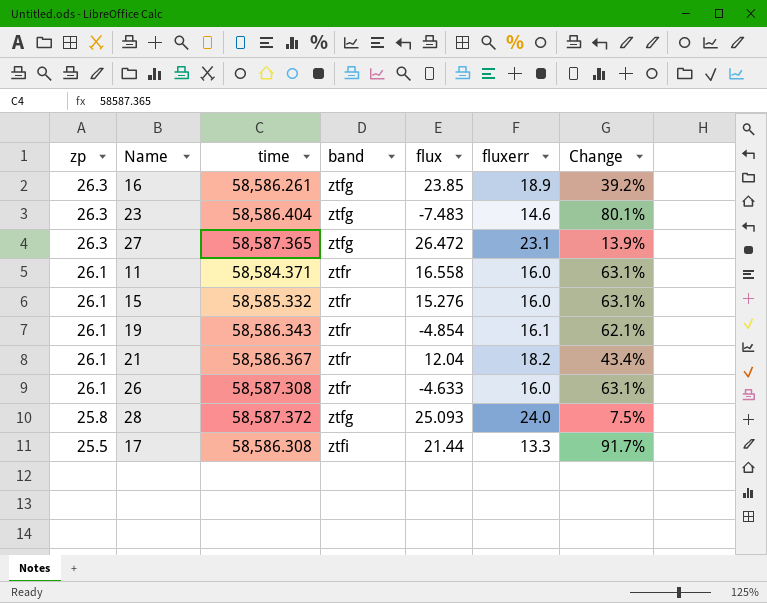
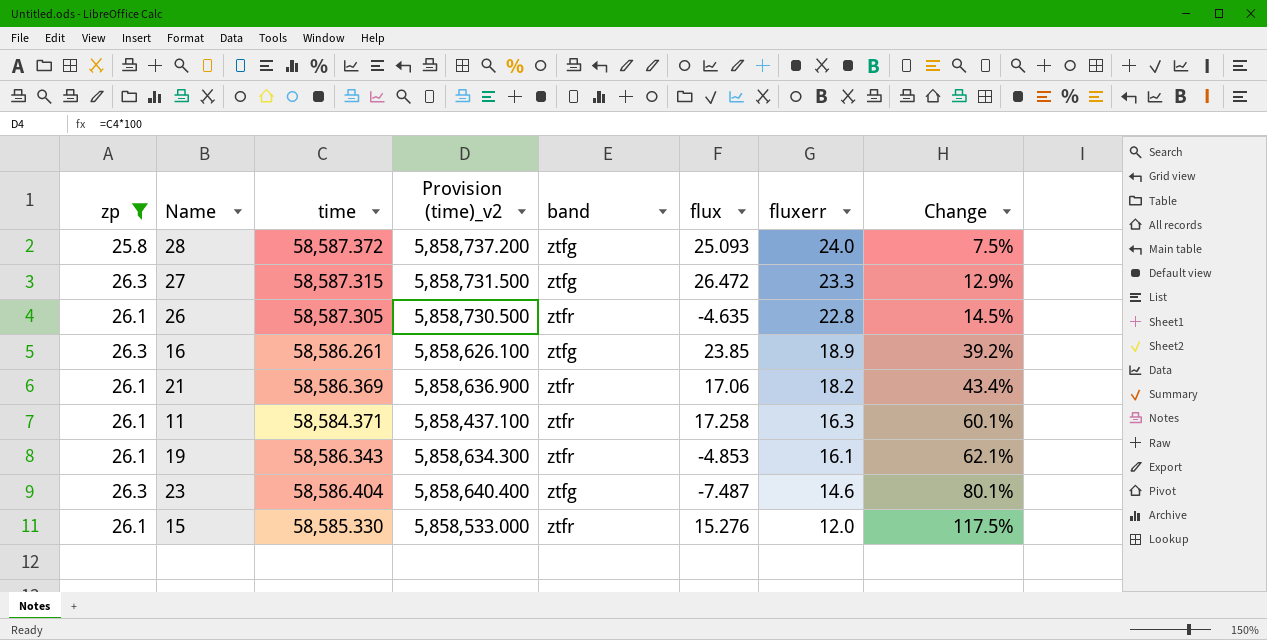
filter: none -> zp != 25.5
row order: zp descending -> fluxerr descending
column Provision (time)_v2 | formula: none -> [time] * 100
27 | time: 58,587.365 -> 58,587.315
27 | fluxerr: 23.1 -> 23.3
27 | Change: 13.9% -> 12.9%
26 | time: 58,587.308 -> 58,587.305
26 | flux: -4.633 -> -4.635
26 | fluxerr: 16.0 -> 22.8
26 | Change: 63.1% -> 14.5%
21 | time: 58,586.367 -> 58,586.369
21 | flux: 12.04 -> 17.06
11 | flux: 16.558 -> 17.258
11 | fluxerr: 16.0 -> 16.3
11 | Change: 63.1% -> 60.1%
19 | flux: -4.854 -> -4.853
23 | flux: -7.483 -> -7.487
15 | time: 58,585.332 -> 58,585.330
15 | fluxerr: 16.0 -> 12.0
15 | Change: 63.1% -> 117.5%

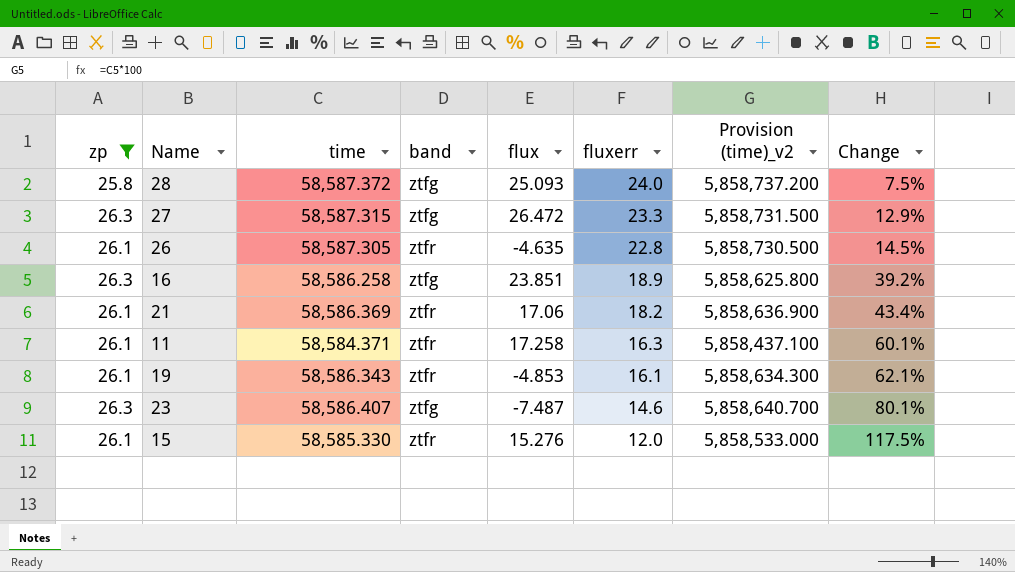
column Provision (time)_v2 | position: 4 -> 7
16 | time: 58,586.261 -> 58,586.258
16 | flux: 23.85 -> 23.851
16 | Provision (time)_v2: 5,858,626.100 -> 5,858,625.800
23 | time: 58,586.404 -> 58,586.407
23 | Provision (time)_v2: 5,858,640.400 -> 5,858,640.700

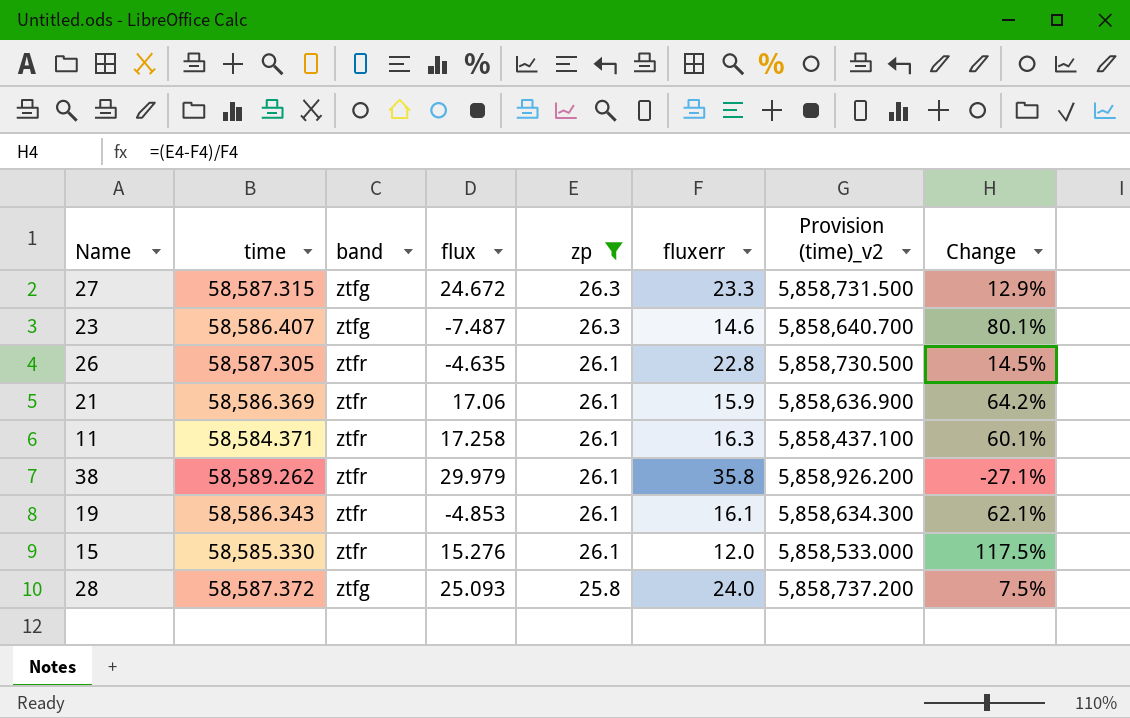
row order: fluxerr descending -> zp descending
column zp | position: 1 -> 5
row 16: 26.3 | 58,586.258 | ztfg | 23.851 | 18.9 | 5,858,625.800 | 39.2% -> none
27 | flux: 26.472 -> 24.672
21 | fluxerr: 18.2 -> 15.9
21 | Change: 43.4% -> 64.2%
row 38: none -> 58,589.262 | ztfr | 29.979 | 26.1 | 35.8 | 5,858,926.200 | -27.1%

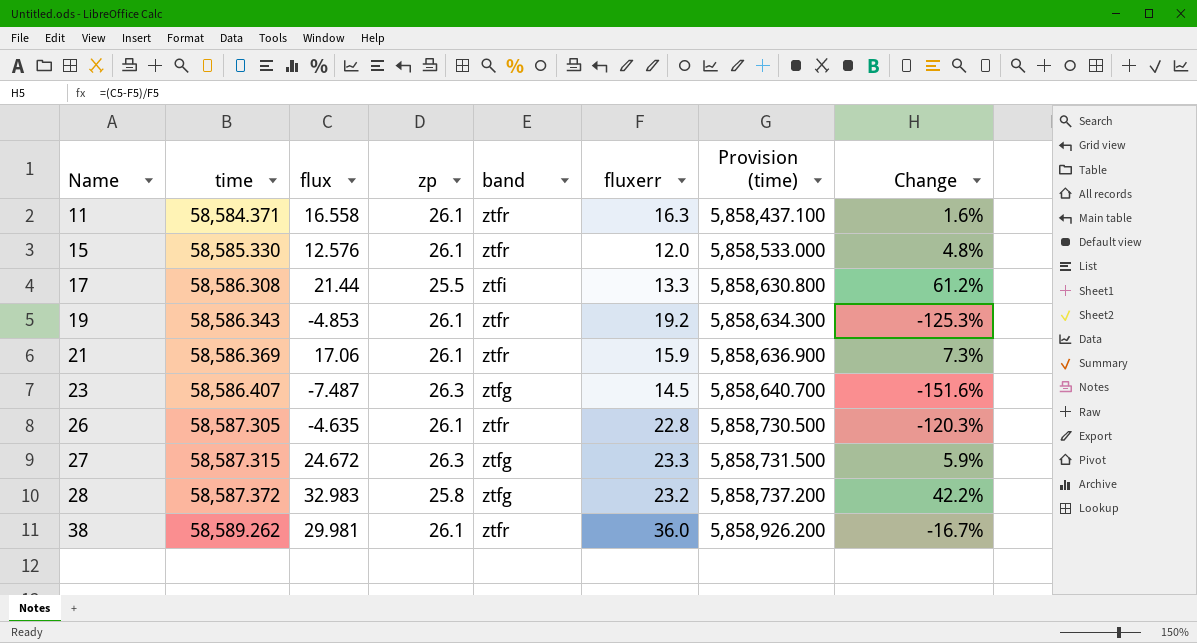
filter: zp != 25.5 -> none
row order: zp descending -> Name ascending
column band | position: 3 -> 5
column name: Provision (time)_v2 -> Provision (time)
column Change | formula: ([zp] - [fluxerr]) / [fluxerr] -> ([flux] - [fluxerr]) / [fluxerr]
11 | flux: 17.258 -> 16.558
15 | flux: 15.276 -> 12.576
19 | fluxerr: 16.1 -> 19.2
23 | fluxerr: 14.6 -> 14.5
28 | flux: 25.093 -> 32.983
28 | fluxerr: 24.0 -> 23.2
38 | flux: 29.979 -> 29.981
38 | fluxerr: 35.8 -> 36.0

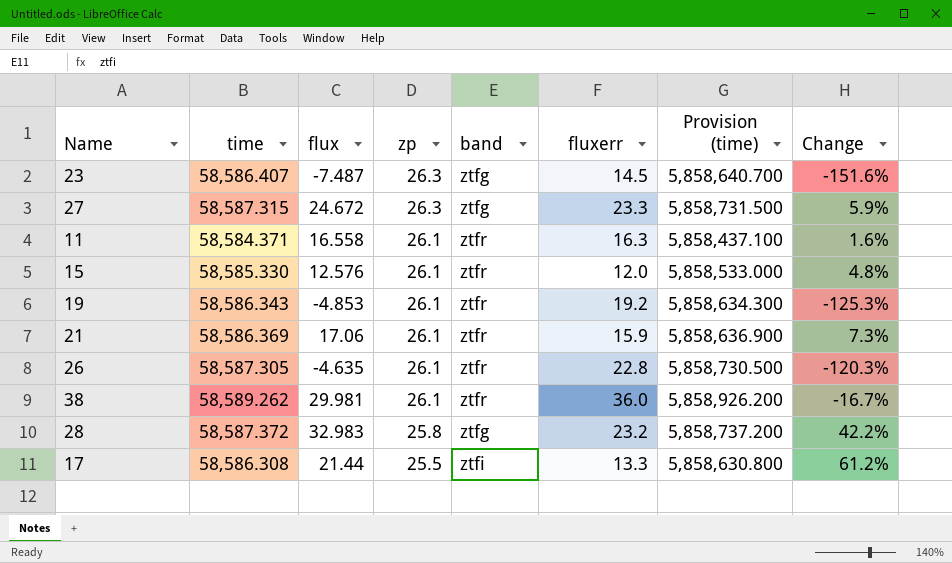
row order: Name ascending -> zp descending

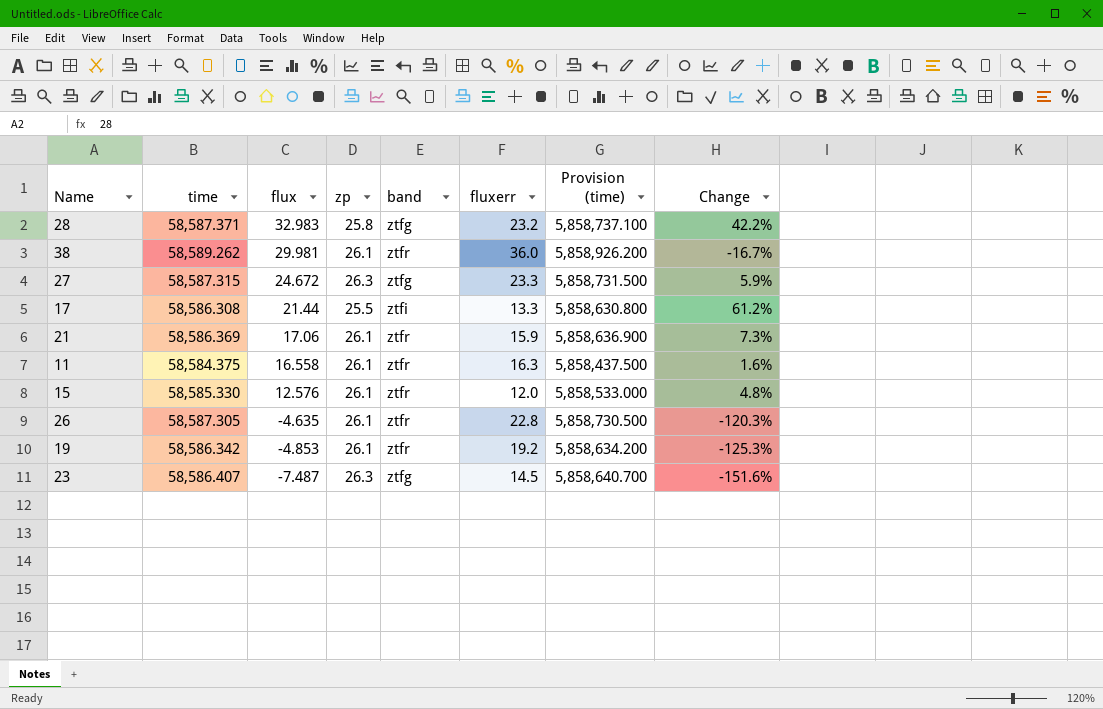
row order: zp descending -> flux descending
28 | time: 58,587.372 -> 58,587.371
28 | Provision (time): 5,858,737.200 -> 5,858,737.100
11 | time: 58,584.371 -> 58,584.375
11 | Provision (time): 5,858,437.100 -> 5,858,437.500
19 | time: 58,586.343 -> 58,586.342
19 | Provision (time): 5,858,634.300 -> 5,858,634.200

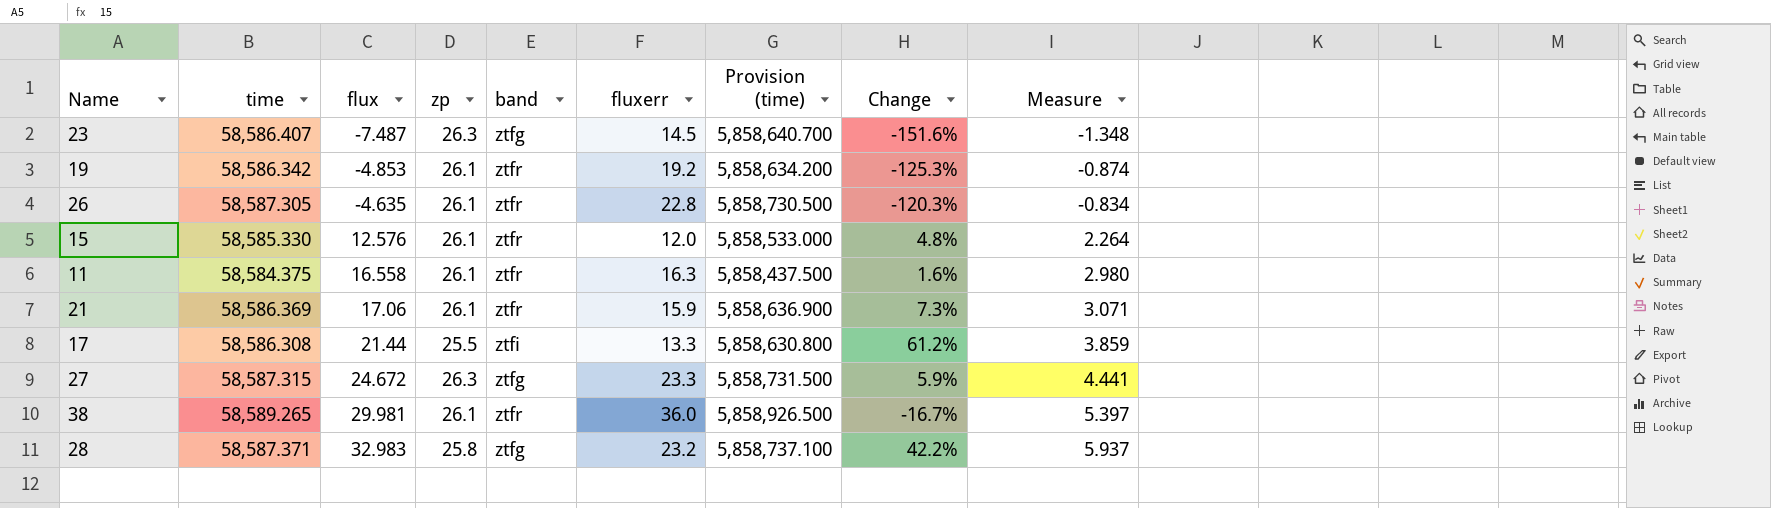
row order: flux descending -> flux ascending
column Measure | formula: none -> [flux] * 0.18
38 | time: 58,589.262 -> 58,589.265
38 | Provision (time): 5,858,926.200 -> 5,858,926.500

